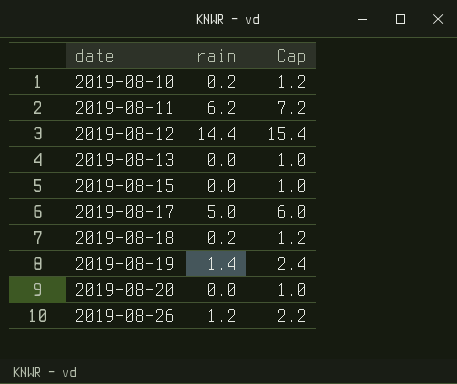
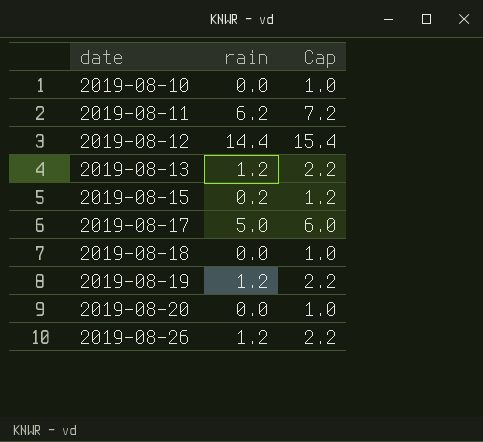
2019-08-10 | rain: 0.2 -> 0.0
2019-08-10 | Cap: 1.2 -> 1.0
2019-08-13 | rain: 0.0 -> 1.2
2019-08-13 | Cap: 1.0 -> 2.2
2019-08-15 | rain: 0.0 -> 0.2
2019-08-15 | Cap: 1.0 -> 1.2
2019-08-18 | rain: 0.2 -> 0.0
2019-08-18 | Cap: 1.2 -> 1.0
2019-08-19 | rain: 1.4 -> 1.2
2019-08-19 | Cap: 2.4 -> 2.2

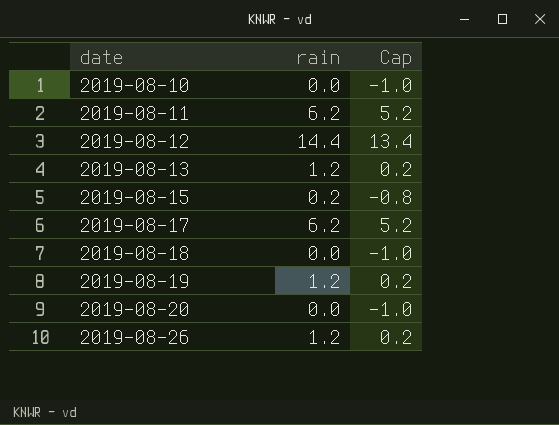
column Cap | formula: [rain] + 1 -> [rain] - 1
2019-08-17 | rain: 5.0 -> 6.2

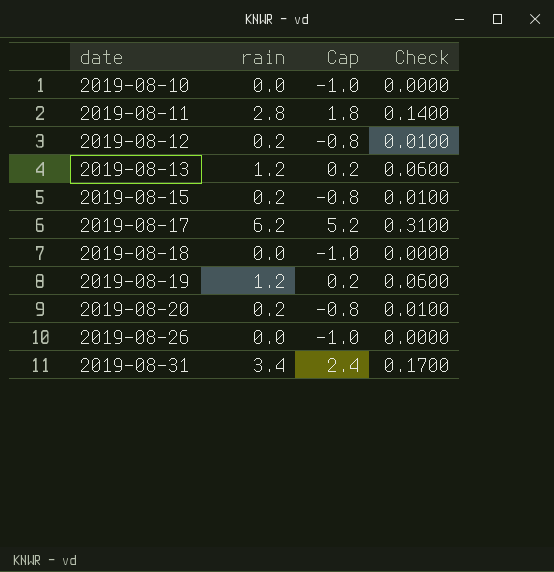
column Check | formula: none -> [rain] * 0.05
2019-08-11 | rain: 6.2 -> 2.8
2019-08-11 | Cap: 5.2 -> 1.8
2019-08-12 | rain: 14.4 -> 0.2
2019-08-12 | Cap: 13.4 -> -0.8
2019-08-20 | rain: 0.0 -> 0.2
2019-08-20 | Cap: -1.0 -> -0.8
2019-08-26 | rain: 1.2 -> 0.0
2019-08-26 | Cap: 0.2 -> -1.0
row 2019-08-31: none -> 3.4 | 2.4 | 0.1700

